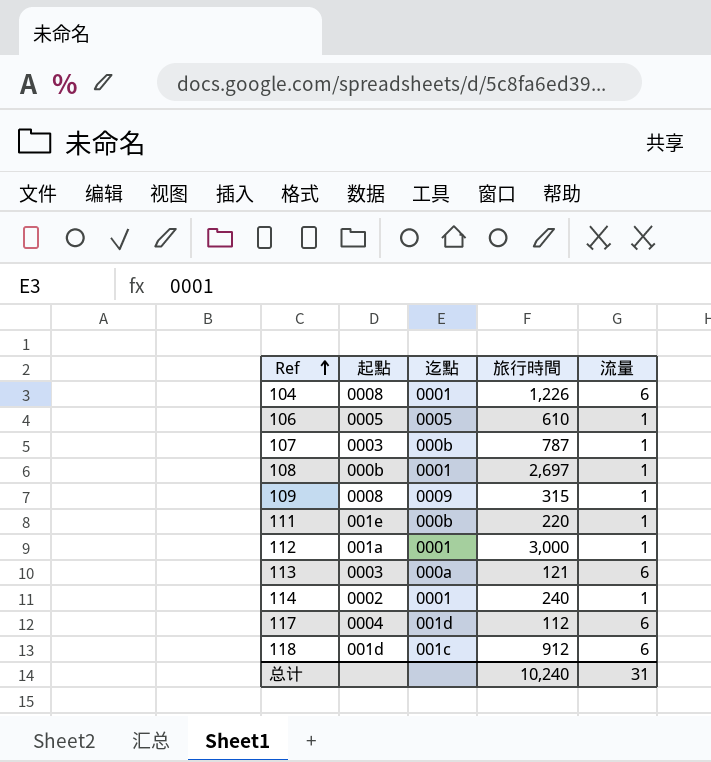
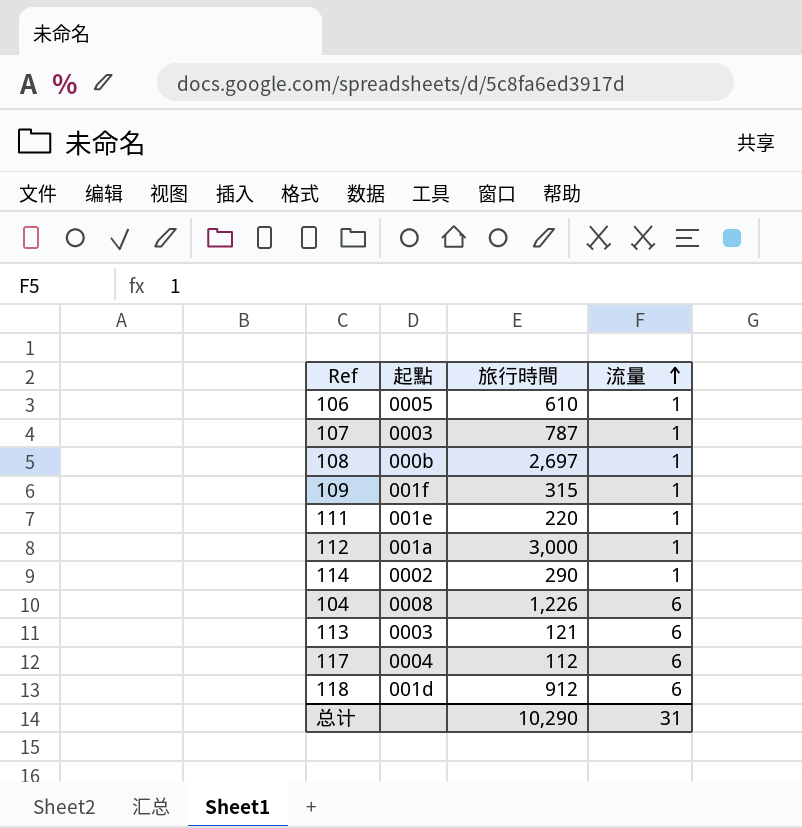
row order: Ref ascending -> 流量 ascending
column 迄點 | position: 3 -> none
109 | 起點: 0008 -> 001f
114 | 旅行時間: 240 -> 290
总计 | 旅行時間: 10,240 -> 10,290

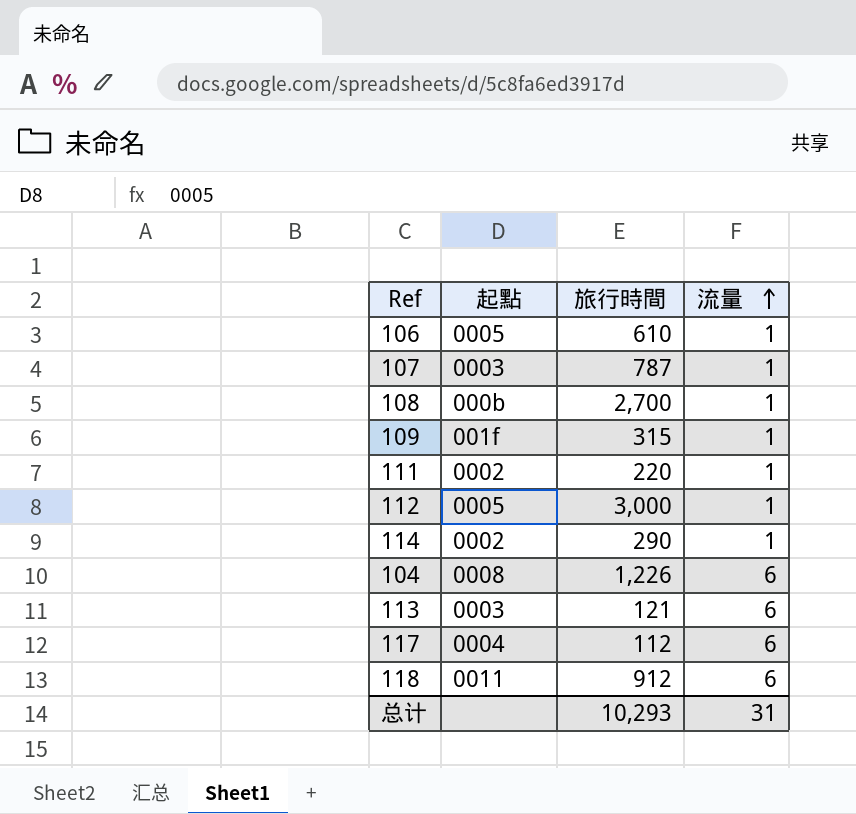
108 | 旅行時間: 2,697 -> 2,700
111 | 起點: 001e -> 0002
112 | 起點: 001a -> 0005
118 | 起點: 001d -> 0011
总计 | 旅行時間: 10,290 -> 10,293

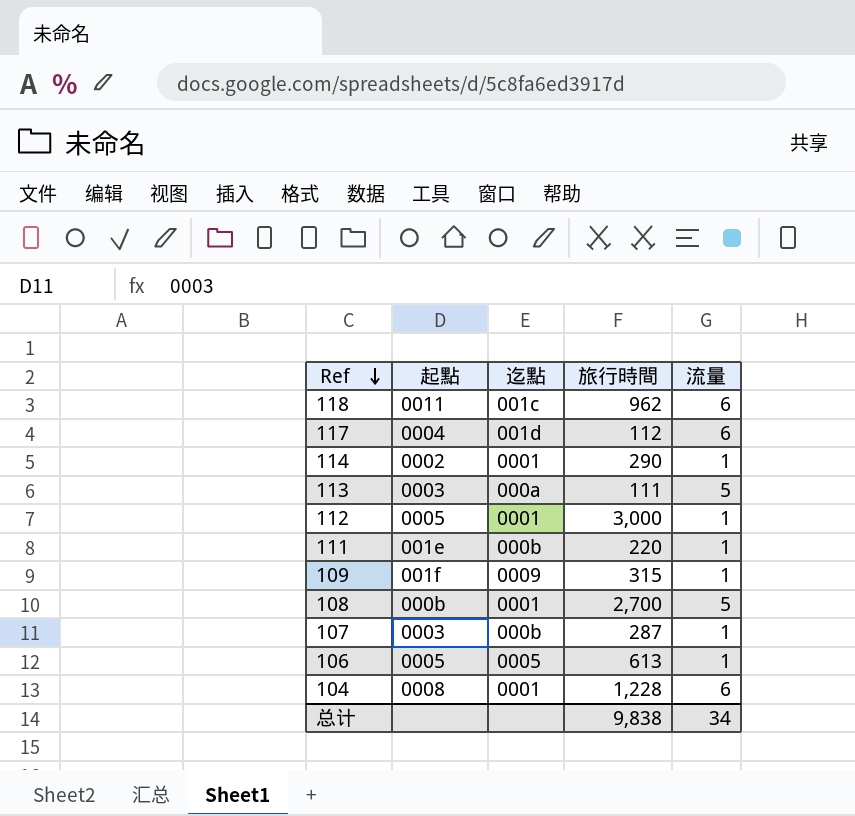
row order: 流量 ascending -> Ref descending
column 迄點 | position: none -> 3
118 | 旅行時間: 912 -> 962
113 | 旅行時間: 121 -> 111
113 | 流量: 6 -> 5
111 | 起點: 0002 -> 001e
108 | 流量: 1 -> 5
107 | 旅行時間: 787 -> 287
106 | 旅行時間: 610 -> 613
104 | 旅行時間: 1,226 -> 1,228
总计 | 旅行時間: 10,293 -> 9,838
总计 | 流量: 31 -> 34

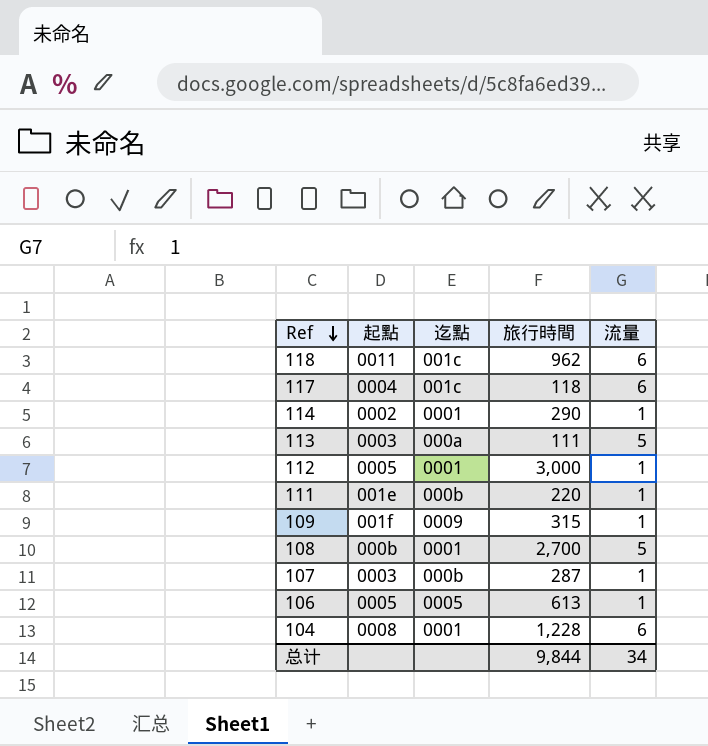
117 | 迄點: 001d -> 001c
117 | 旅行時間: 112 -> 118
总计 | 旅行時間: 9,838 -> 9,844

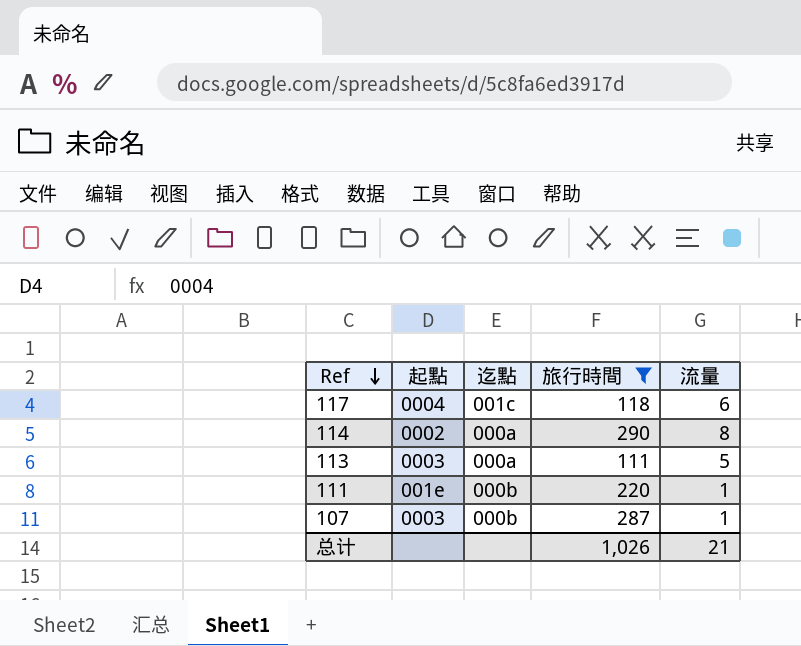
filter: none -> 旅行時間 <= 290
114 | 迄點: 0001 -> 000a
114 | 流量: 1 -> 8
总计 | 旅行時間: 9,844 -> 1,026
总计 | 流量: 34 -> 21

